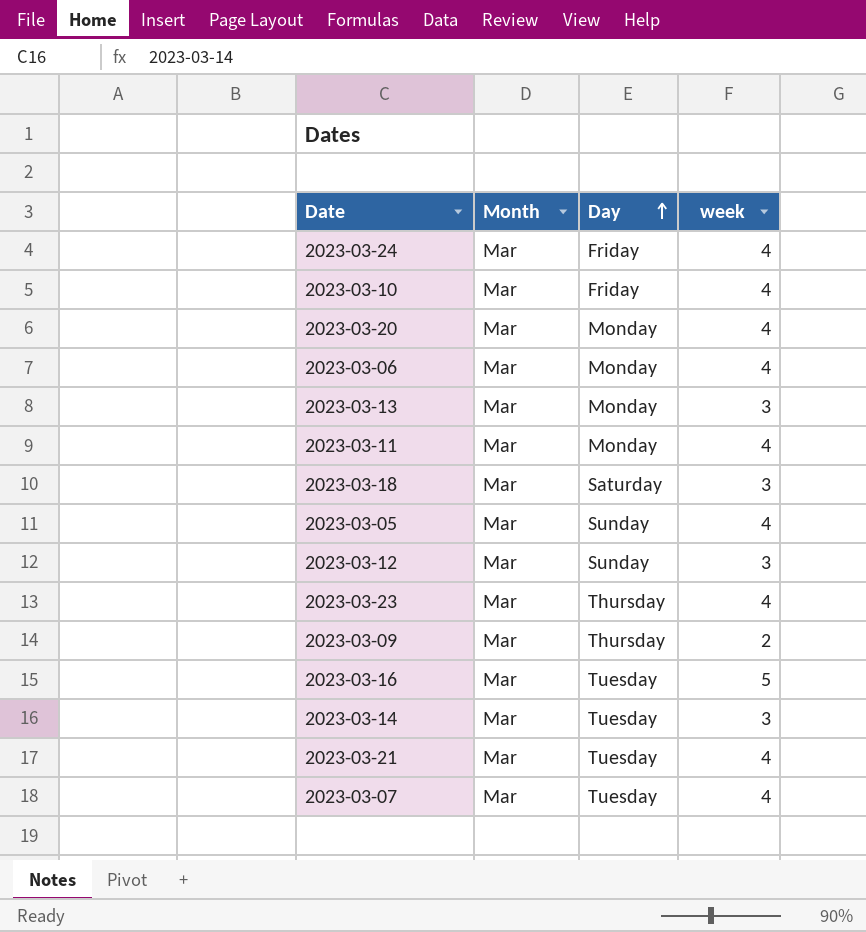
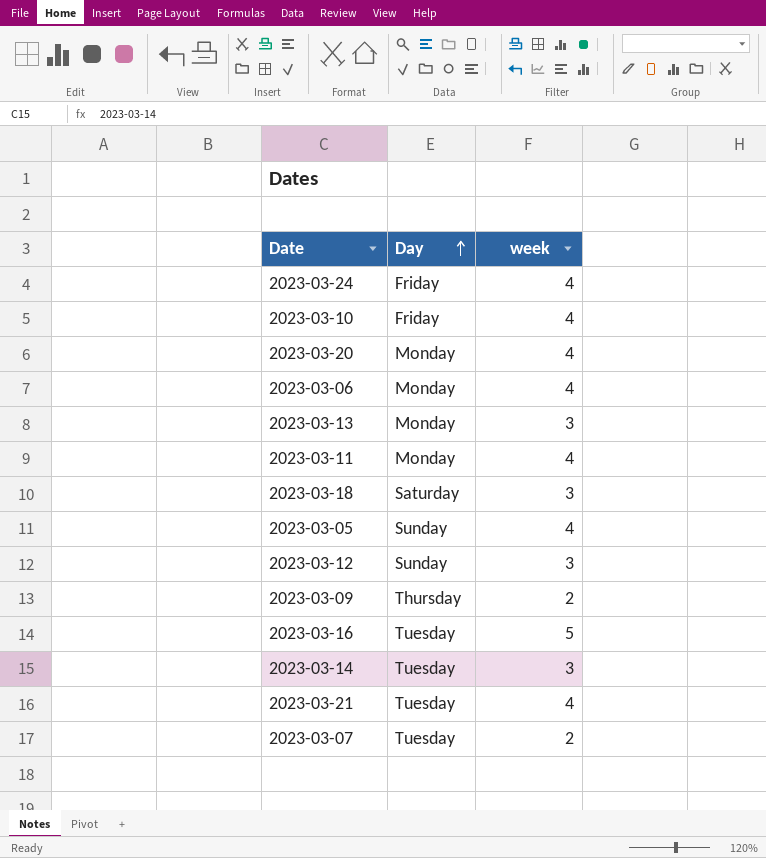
column Month | position: 2 -> none
row 2023-03-23: Mar | Thursday | 4 -> none
2023-03-07 | week: 4 -> 2

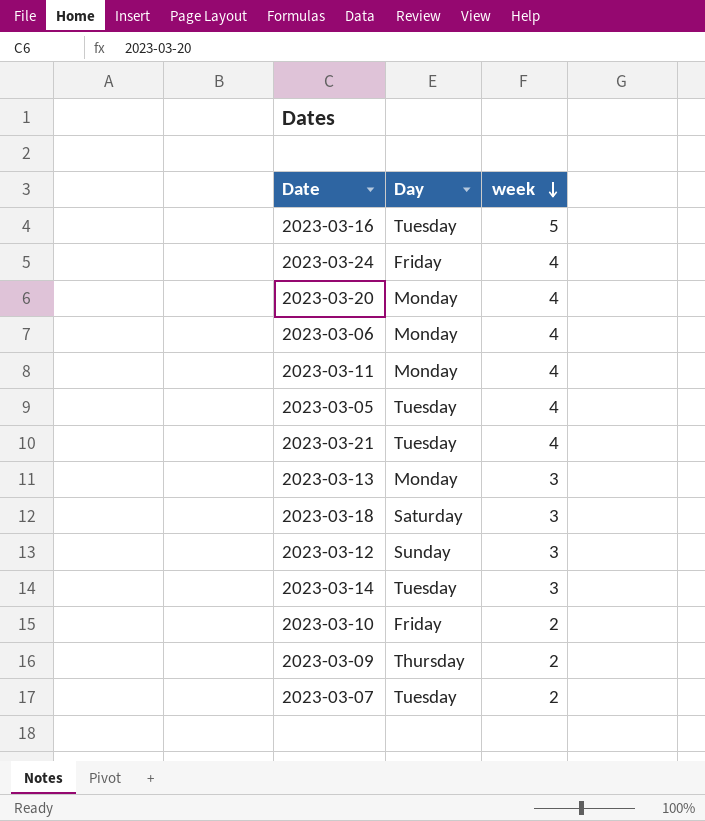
row order: Day ascending -> week descending
2023-03-05 | Day: Sunday -> Tuesday
2023-03-10 | week: 4 -> 2

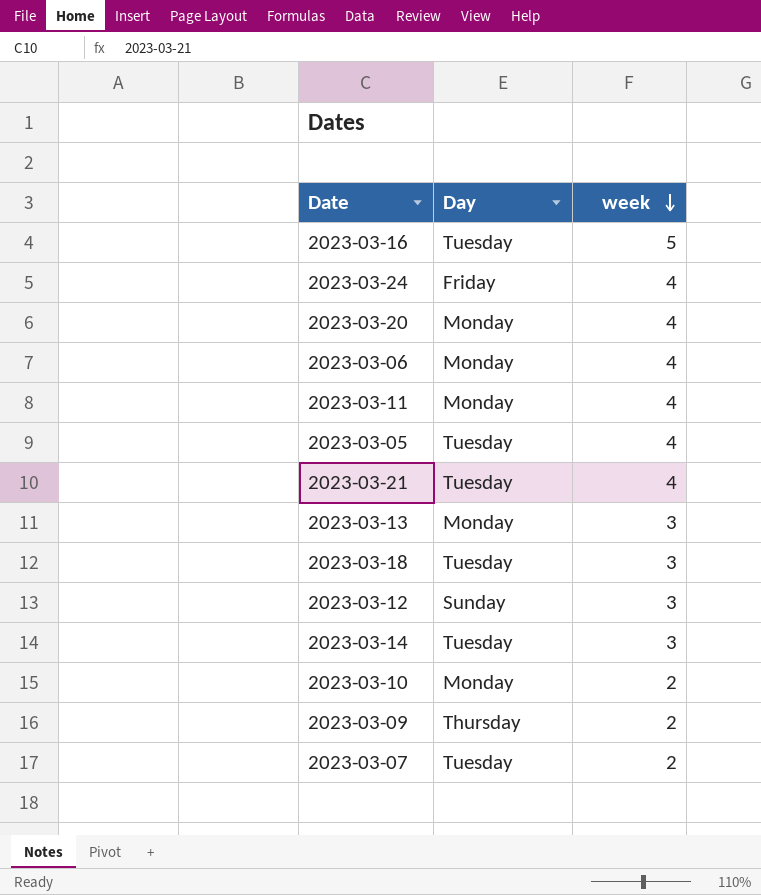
2023-03-18 | Day: Saturday -> Tuesday
2023-03-10 | Day: Friday -> Monday

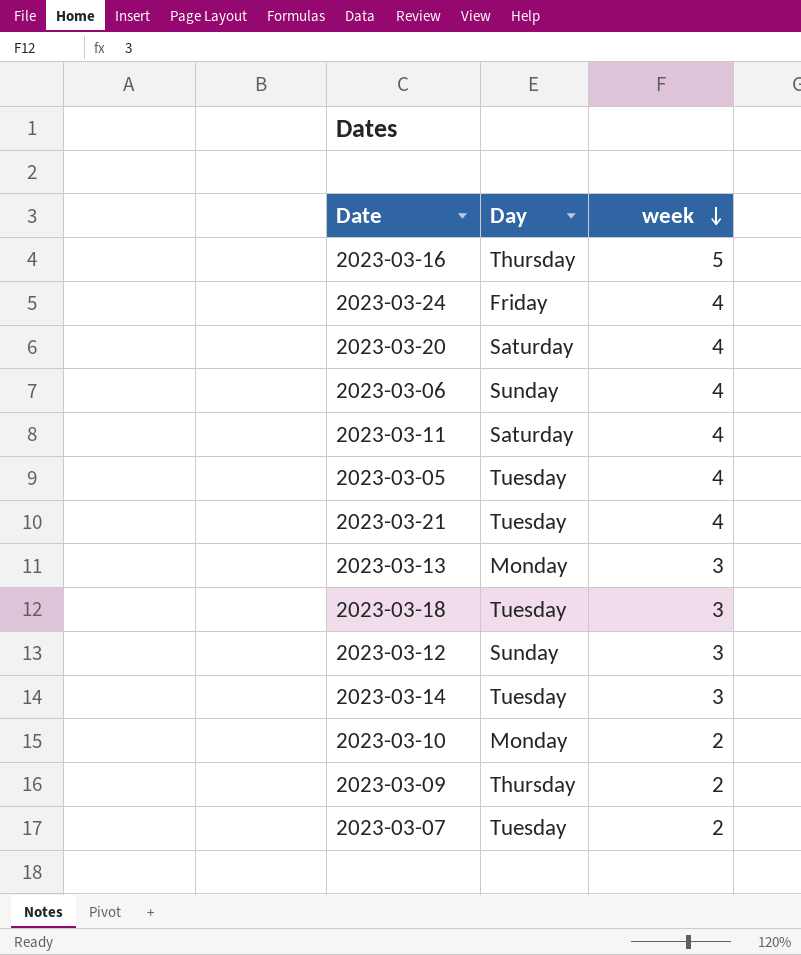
2023-03-16 | Day: Tuesday -> Thursday
2023-03-20 | Day: Monday -> Saturday
2023-03-06 | Day: Monday -> Sunday
2023-03-11 | Day: Monday -> Saturday

